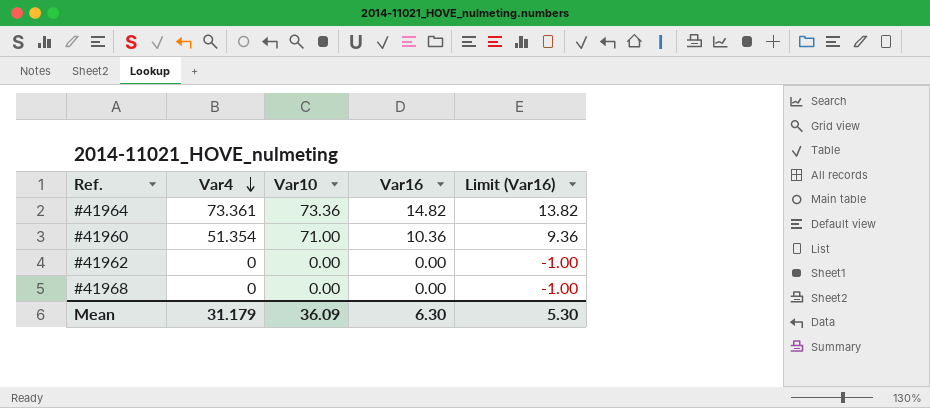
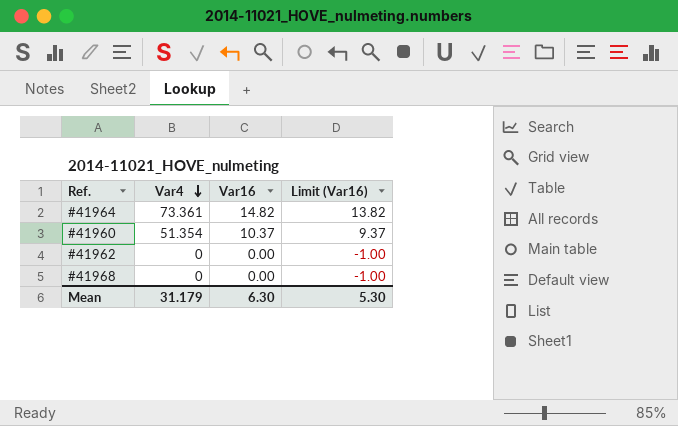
column Var10 | position: 3 -> none
#41960 | Var16: 10.36 -> 10.37
#41960 | Limit (Var16): 9.36 -> 9.37

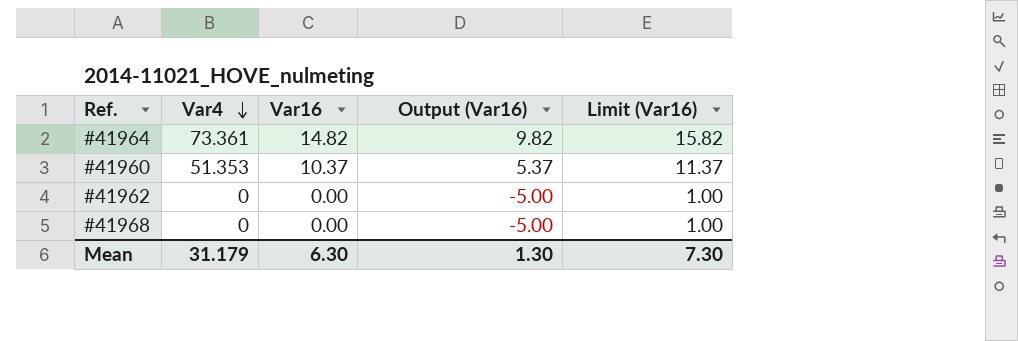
column Output (Var16) | formula: none -> [Var16] - 5
column Limit (Var16) | formula: [Var16] - 1 -> [Var16] + 1
#41960 | Var4: 51.354 -> 51.353
Mean | Limit (Var16): 5.30 -> 7.30

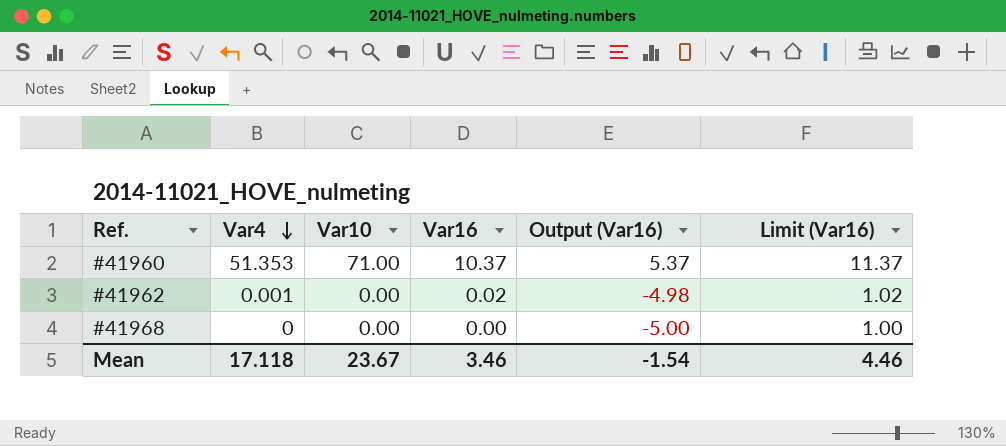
column Var10 | position: none -> 3
row #41964: 73.361 | 14.82 | 9.82 | 15.82 -> none
#41962 | Var4: 0 -> 0.001
#41962 | Var16: 0.00 -> 0.02
#41962 | Output (Var16): -5.00 -> -4.98
#41962 | Limit (Var16): 1.00 -> 1.02
Mean | Var4: 31.179 -> 17.118
Mean | Var16: 6.30 -> 3.46
Mean | Output (Var16): 1.30 -> -1.54
Mean | Limit (Var16): 7.30 -> 4.46

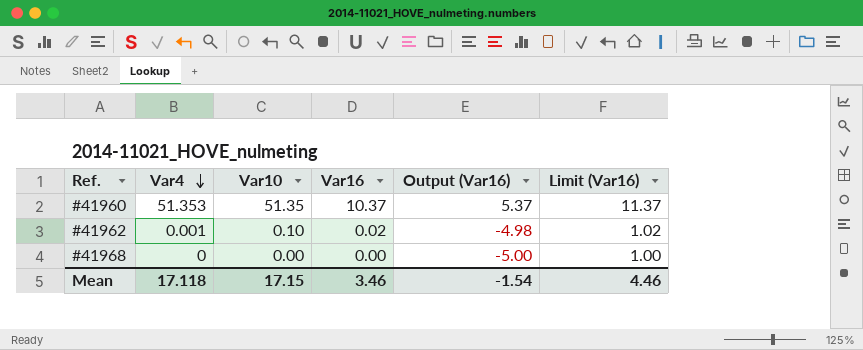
#41960 | Var10: 71.00 -> 51.35
#41962 | Var10: 0.00 -> 0.10
Mean | Var10: 23.67 -> 17.15

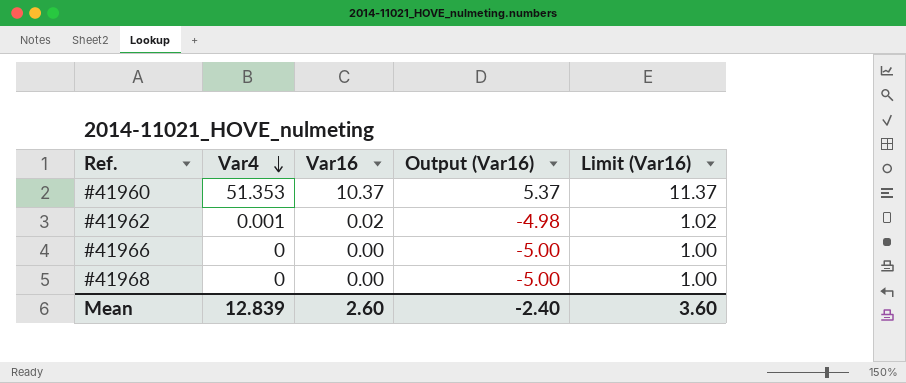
column Var10 | position: 3 -> none
row #41966: none -> 0 | 0.00 | -5.00 | 1.00
Mean | Var4: 17.118 -> 12.839
Mean | Var16: 3.46 -> 2.60
Mean | Output (Var16): -1.54 -> -2.40
Mean | Limit (Var16): 4.46 -> 3.60

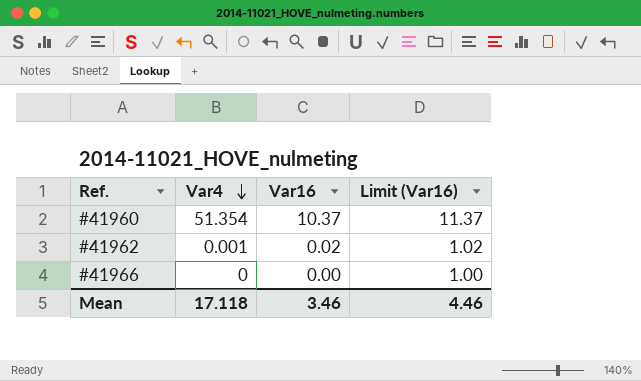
column Output (Var16) | formula: [Var16] - 5 -> none
row #41968: 0 | 0.00 | -5.00 | 1.00 -> none
#41960 | Var4: 51.353 -> 51.354
Mean | Var4: 12.839 -> 17.118
Mean | Var16: 2.60 -> 3.46
Mean | Limit (Var16): 3.60 -> 4.46

